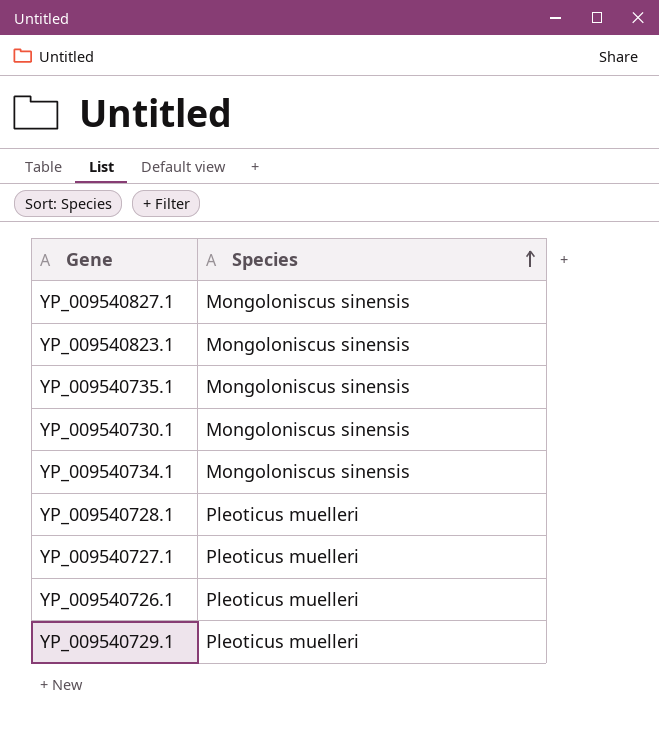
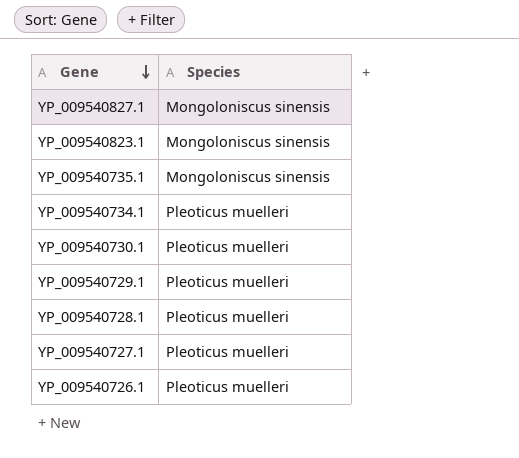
row order: Species ascending -> Gene descending
YP_009540734.1 | Species: Mongoloniscus sinensis -> Pleoticus muelleri
YP_009540730.1 | Species: Mongoloniscus sinensis -> Pleoticus muelleri

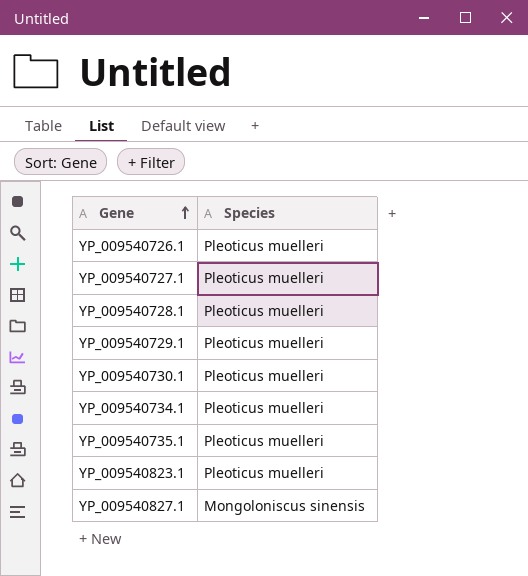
row order: Gene descending -> Gene ascending
YP_009540735.1 | Species: Mongoloniscus sinensis -> Pleoticus muelleri
YP_009540823.1 | Species: Mongoloniscus sinensis -> Pleoticus muelleri

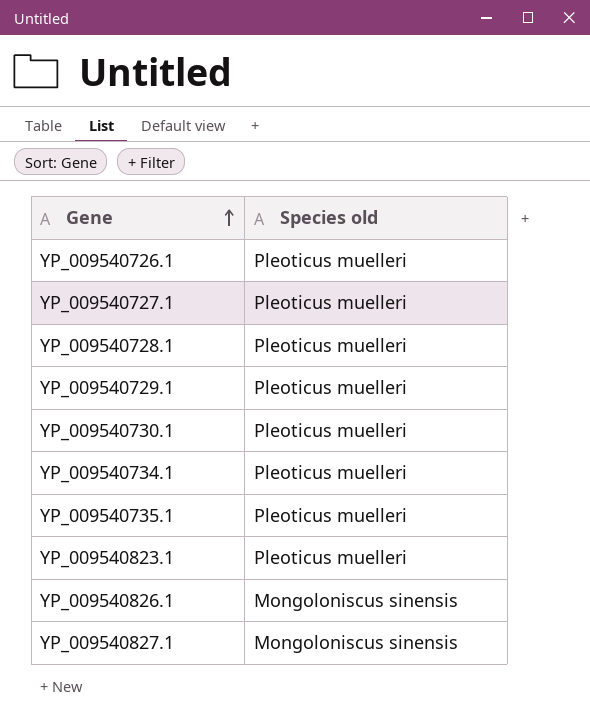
column name: Species -> Species old
row YP_009540826.1: none -> Mongoloniscus sinensis

